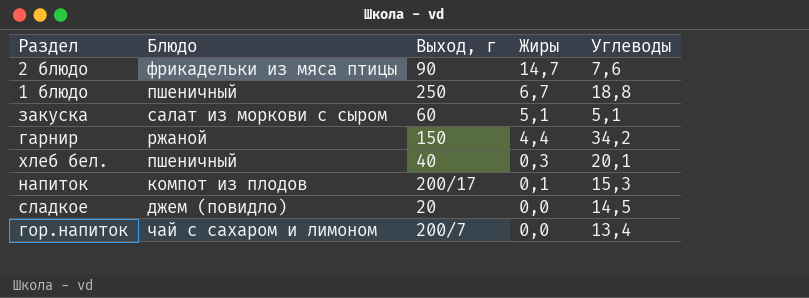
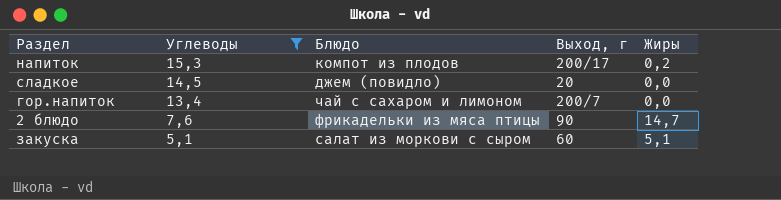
filter: none -> Углеводы <= 15,3
row order: Жиры descending -> Углеводы descending
column Углеводы | position: 5 -> 2
напиток | Жиры: 0,1 -> 0,2

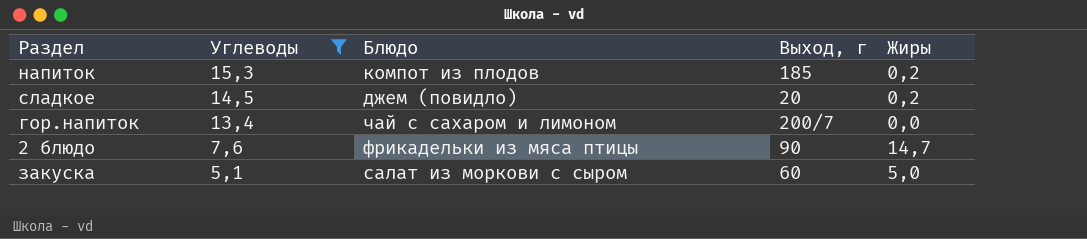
напиток | Выход, г: 200/17 -> 185
сладкое | Жиры: 0,0 -> 0,2
закуска | Жиры: 5,1 -> 5,0

